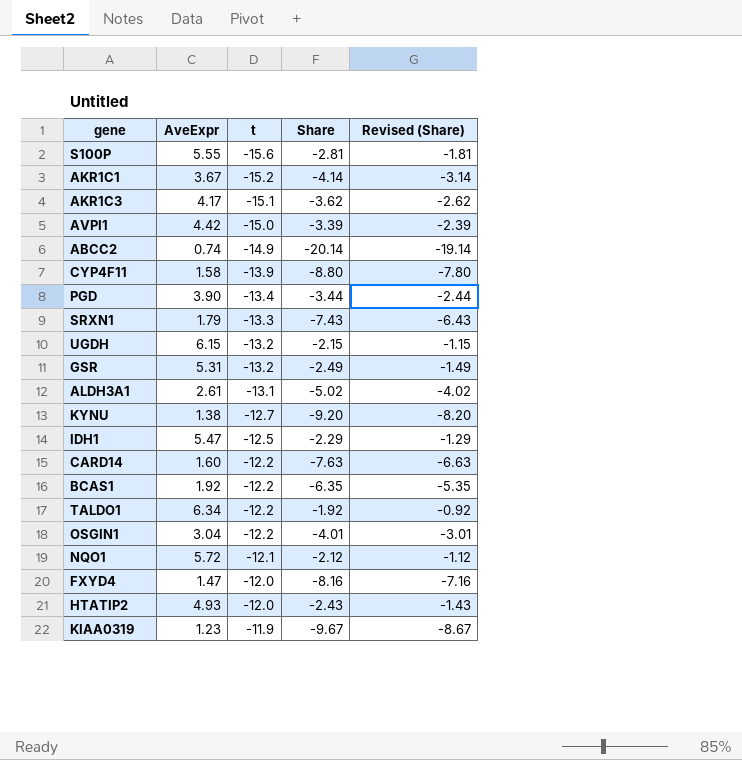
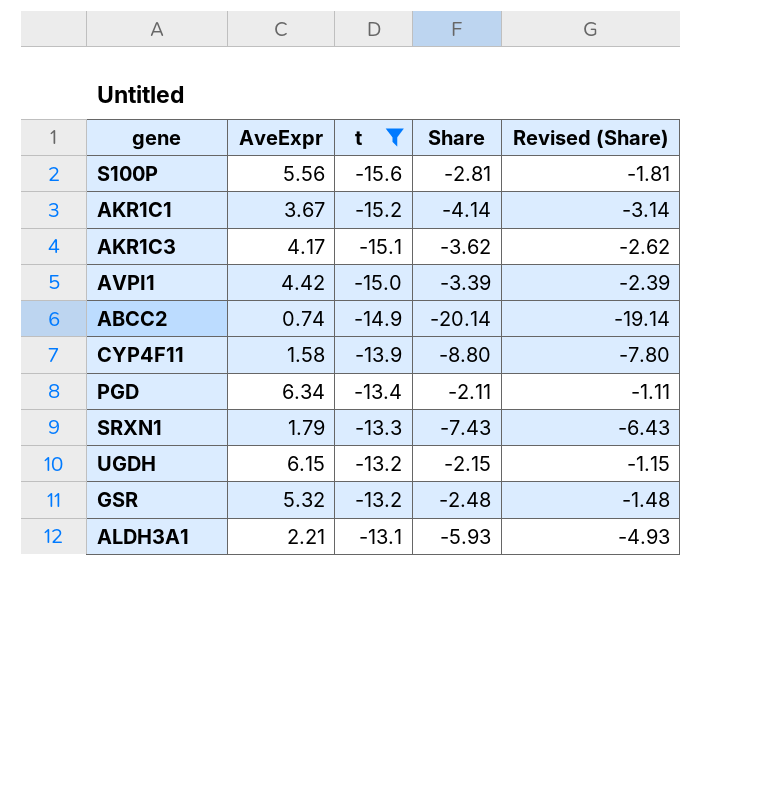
filter: none -> t <= -13.1
S100P | AveExpr: 5.55 -> 5.56
PGD | AveExpr: 3.90 -> 6.34
PGD | Share: -3.44 -> -2.11
PGD | Revised (Share): -2.44 -> -1.11
GSR | AveExpr: 5.31 -> 5.32
GSR | Share: -2.49 -> -2.48
GSR | Revised (Share): -1.49 -> -1.48
ALDH3A1 | AveExpr: 2.61 -> 2.21
ALDH3A1 | Share: -5.02 -> -5.93
ALDH3A1 | Revised (Share): -4.02 -> -4.93

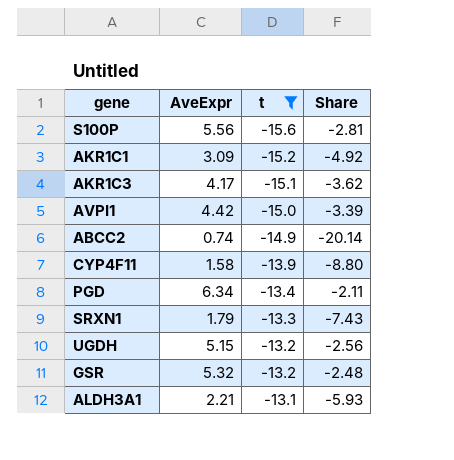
column Revised (Share) | formula: [Share] + 1 -> none
AKR1C1 | AveExpr: 3.67 -> 3.09
AKR1C1 | Share: -4.14 -> -4.92
UGDH | AveExpr: 6.15 -> 5.15
UGDH | Share: -2.15 -> -2.56

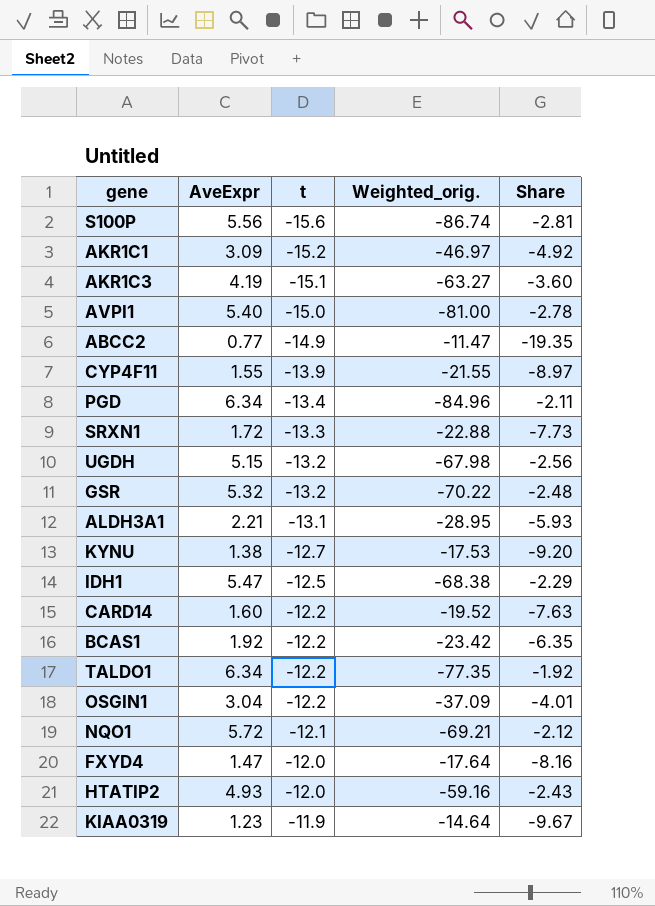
filter: t <= -13.1 -> none
column Weighted_orig. | formula: none -> [AveExpr] * [t]
AKR1C3 | AveExpr: 4.17 -> 4.19
AKR1C3 | Share: -3.62 -> -3.60
AVPI1 | AveExpr: 4.42 -> 5.40
AVPI1 | Share: -3.39 -> -2.78
ABCC2 | AveExpr: 0.74 -> 0.77
ABCC2 | Share: -20.14 -> -19.35
CYP4F11 | AveExpr: 1.58 -> 1.55
CYP4F11 | Share: -8.80 -> -8.97
SRXN1 | AveExpr: 1.79 -> 1.72
SRXN1 | Share: -7.43 -> -7.73

